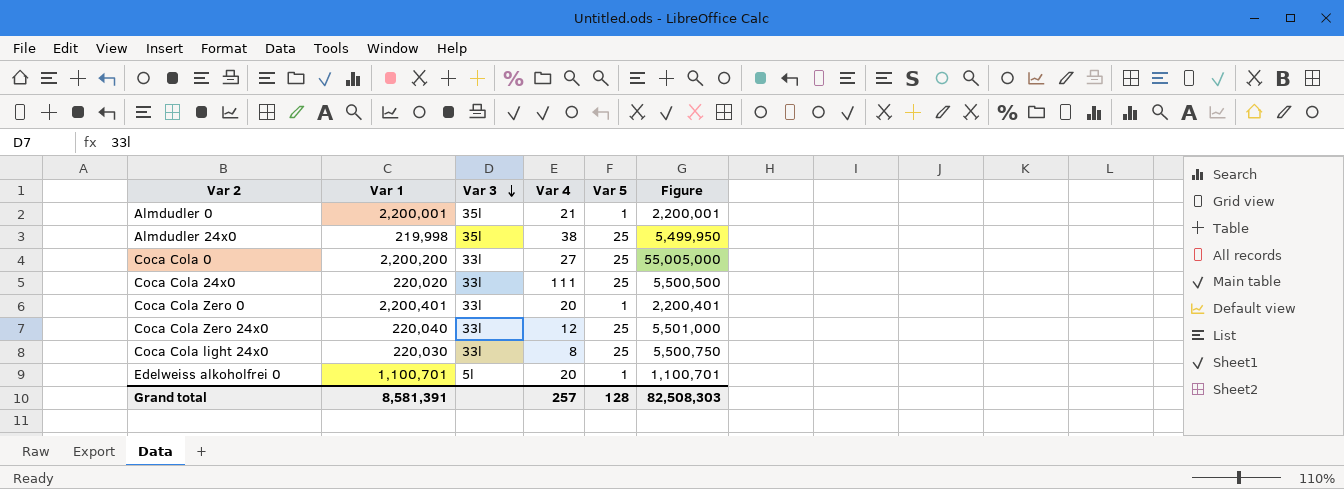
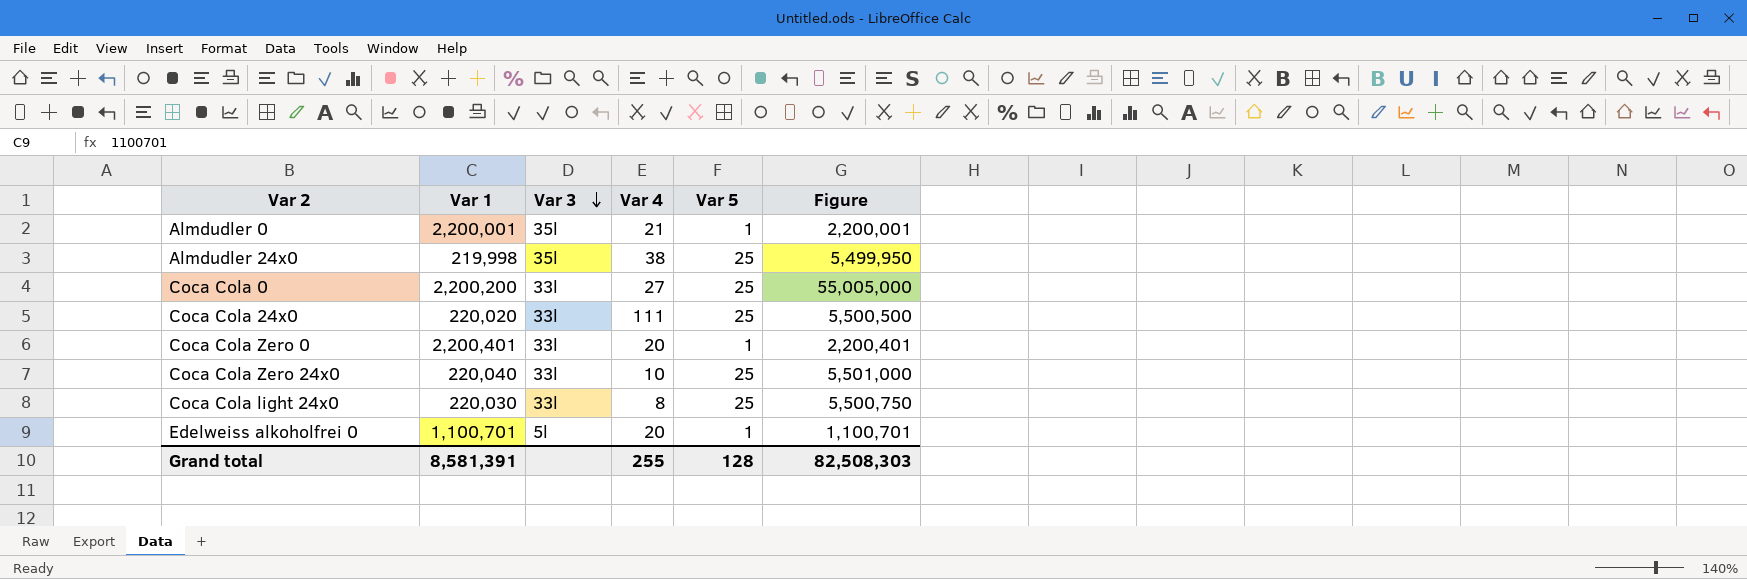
Coca Cola Zero 24x0 | Var 4: 12 -> 10
Grand total | Var 4: 257 -> 255

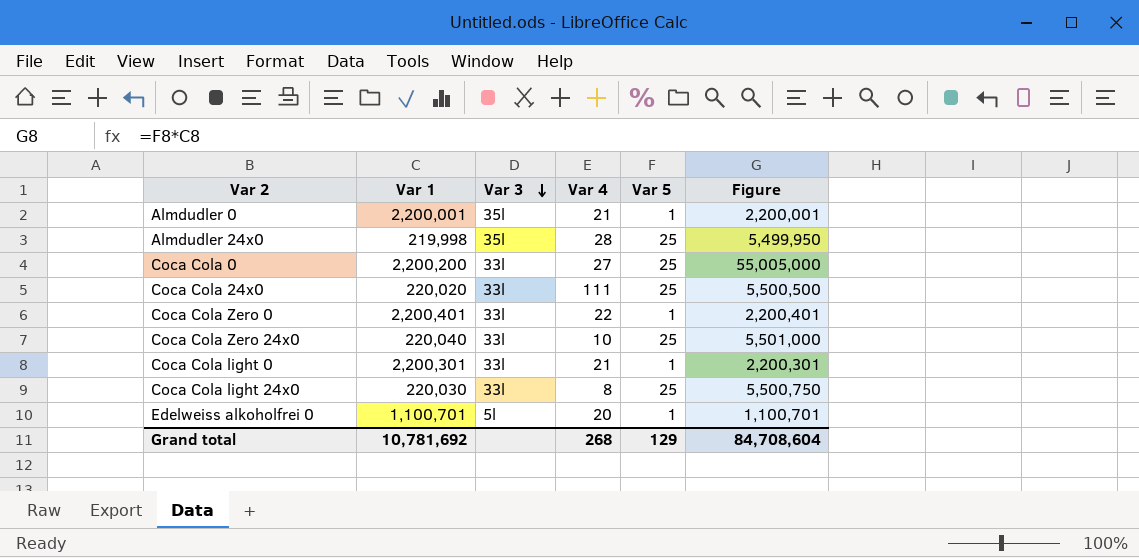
Almdudler 24x0 | Var 4: 38 -> 28
Coca Cola Zero 0 | Var 4: 20 -> 22
row Coca Cola light 0: none -> 2,200,301 | 33l | 21 | 1 | 2,200,301
Grand total | Var 1: 8,581,391 -> 10,781,692
Grand total | Var 4: 255 -> 268
Grand total | Var 5: 128 -> 129
Grand total | Figure: 82,508,303 -> 84,708,604

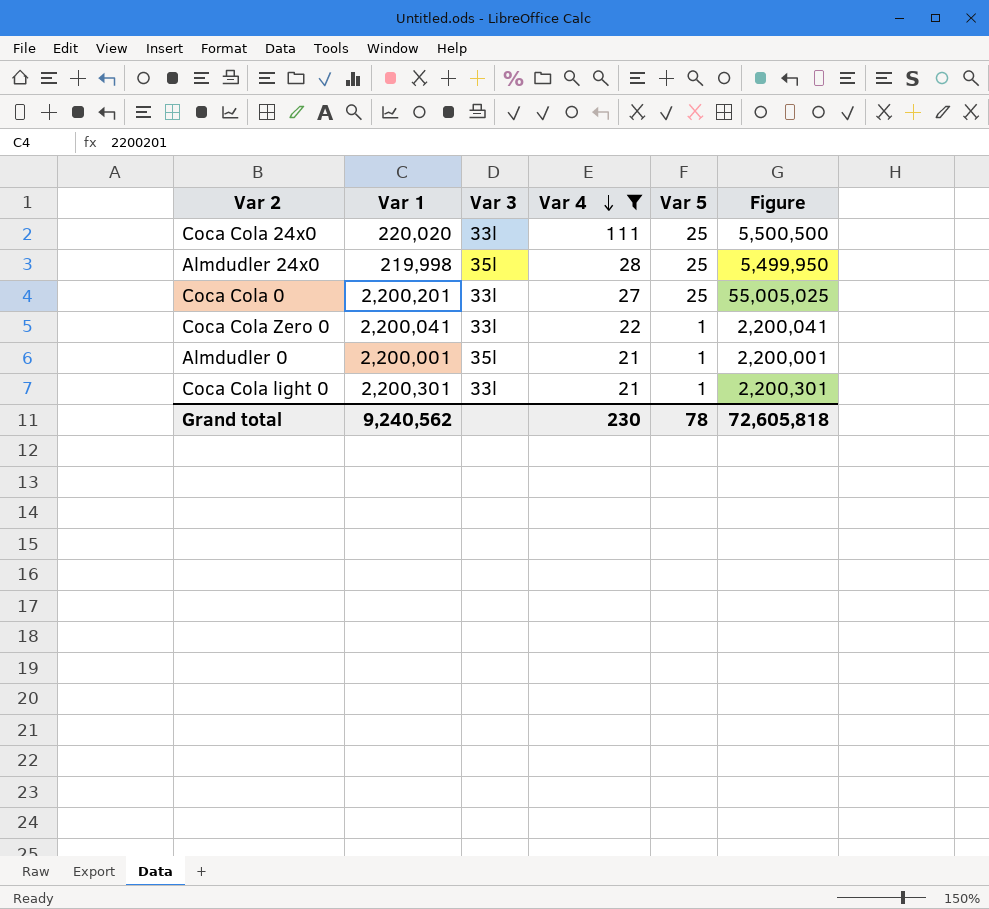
filter: none -> Var 4 >= 21
row order: Var 3 descending -> Var 4 descending
Coca Cola 0 | Var 1: 2,200,200 -> 2,200,201
Coca Cola 0 | Figure: 55,005,000 -> 55,005,025
Coca Cola Zero 0 | Var 1: 2,200,401 -> 2,200,041
Coca Cola Zero 0 | Figure: 2,200,401 -> 2,200,041
Grand total | Var 1: 10,781,692 -> 9,240,562
Grand total | Var 4: 268 -> 230
Grand total | Var 5: 129 -> 78
Grand total | Figure: 84,708,604 -> 72,605,818

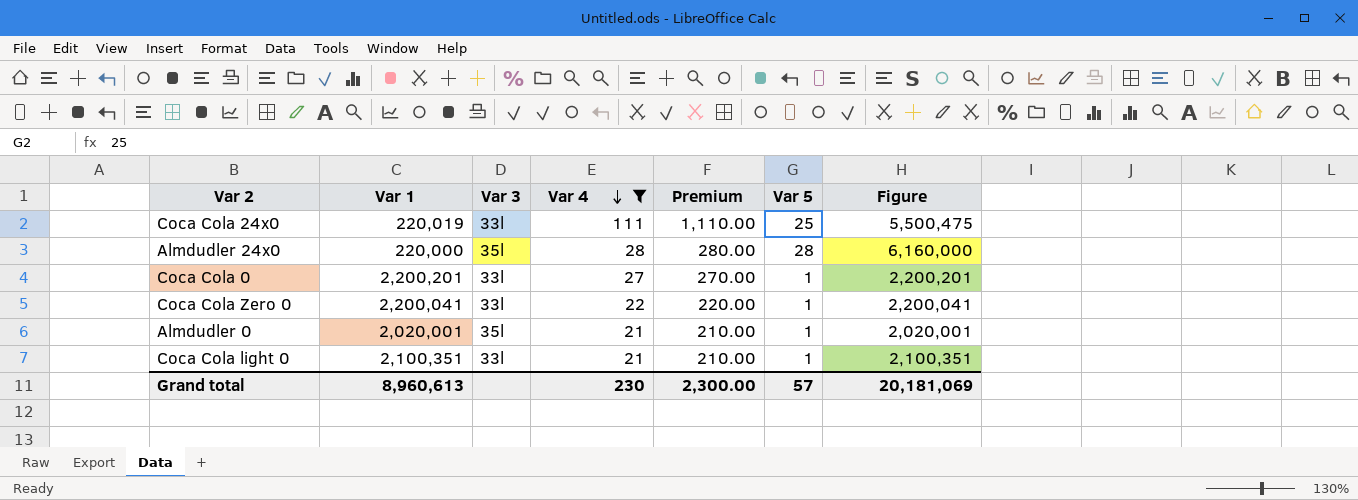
column Premium | formula: none -> [Var 4] * 10
Coca Cola 24x0 | Var 1: 220,020 -> 220,019
Coca Cola 24x0 | Figure: 5,500,500 -> 5,500,475
Almdudler 24x0 | Var 1: 219,998 -> 220,000
Almdudler 24x0 | Var 5: 25 -> 28
Almdudler 24x0 | Figure: 5,499,950 -> 6,160,000
Coca Cola 0 | Var 5: 25 -> 1
Coca Cola 0 | Figure: 55,005,025 -> 2,200,201
Almdudler 0 | Var 1: 2,200,001 -> 2,020,001
Almdudler 0 | Figure: 2,200,001 -> 2,020,001
Coca Cola light 0 | Var 1: 2,200,301 -> 2,100,351
Coca Cola light 0 | Figure: 2,200,301 -> 2,100,351
Grand total | Var 1: 9,240,562 -> 8,960,613
Grand total | Var 5: 78 -> 57
Grand total | Figure: 72,605,818 -> 20,181,069

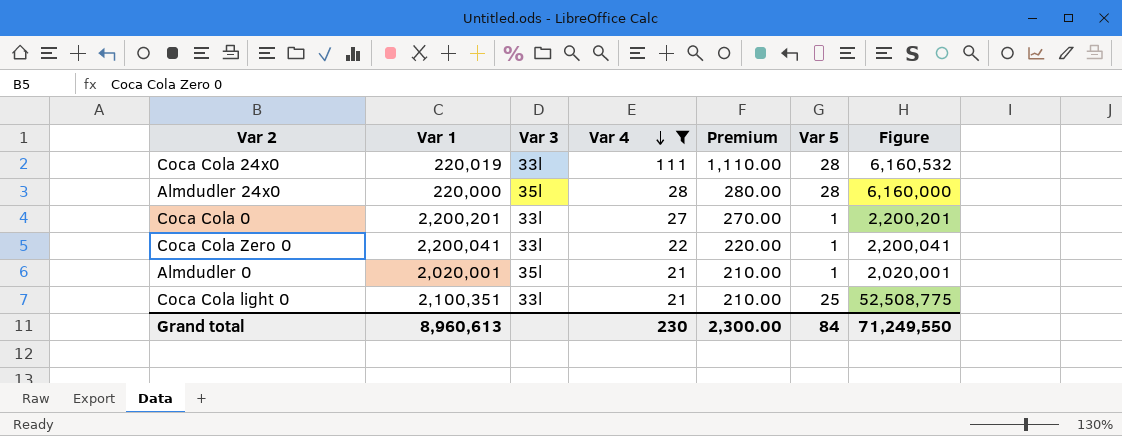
Coca Cola 24x0 | Var 5: 25 -> 28
Coca Cola 24x0 | Figure: 5,500,475 -> 6,160,532
Coca Cola light 0 | Var 5: 1 -> 25
Coca Cola light 0 | Figure: 2,100,351 -> 52,508,775
Grand total | Var 5: 57 -> 84
Grand total | Figure: 20,181,069 -> 71,249,550

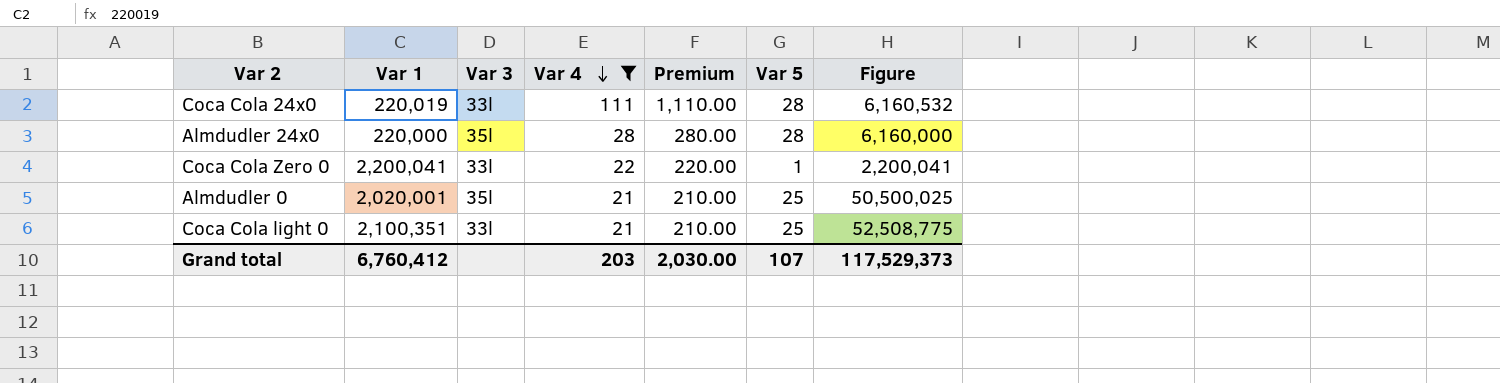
row Coca Cola 0: 2,200,201 | 33l | 27 | 270.00 | 1 | 2,200,201 -> none
Almdudler 0 | Var 5: 1 -> 25
Almdudler 0 | Figure: 2,020,001 -> 50,500,025
Grand total | Var 1: 8,960,613 -> 6,760,412
Grand total | Var 4: 230 -> 203
Grand total | Premium: 2,300.00 -> 2,030.00
Grand total | Var 5: 84 -> 107
Grand total | Figure: 71,249,550 -> 117,529,373

